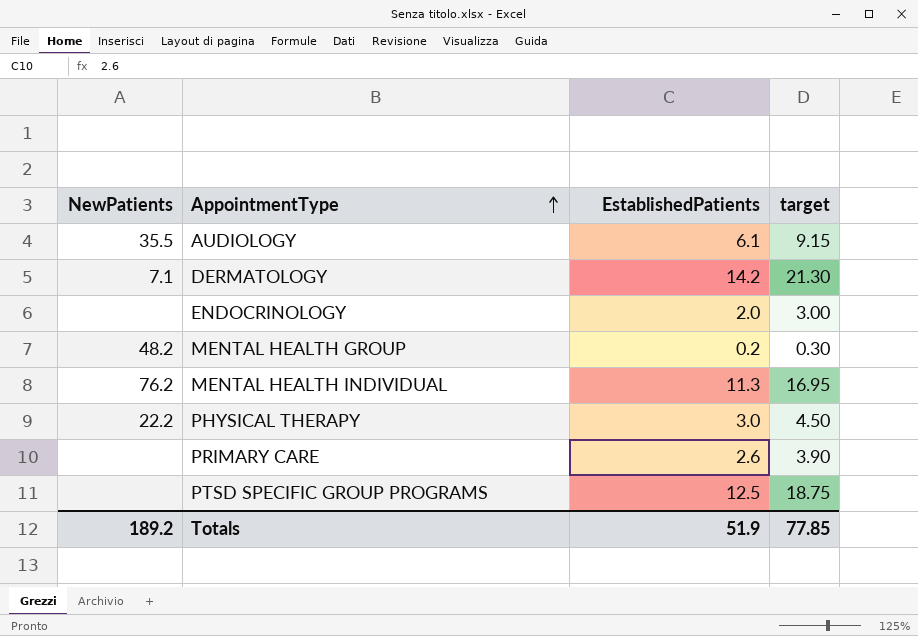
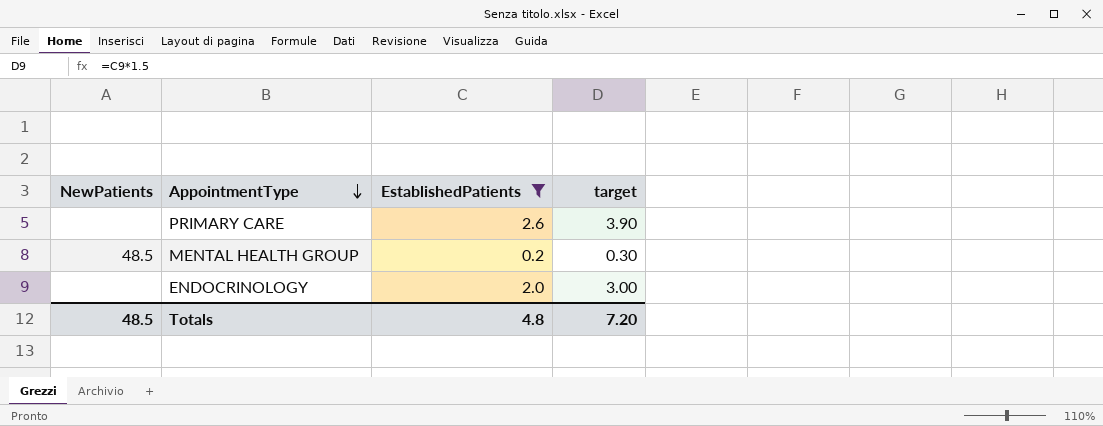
filter: none -> EstablishedPatients <= 2.6
row order: AppointmentType ascending -> AppointmentType descending
MENTAL HEALTH GROUP | NewPatients: 48.2 -> 48.5
Totals | NewPatients: 189.2 -> 48.5
Totals | EstablishedPatients: 51.9 -> 4.8
Totals | target: 77.85 -> 7.20

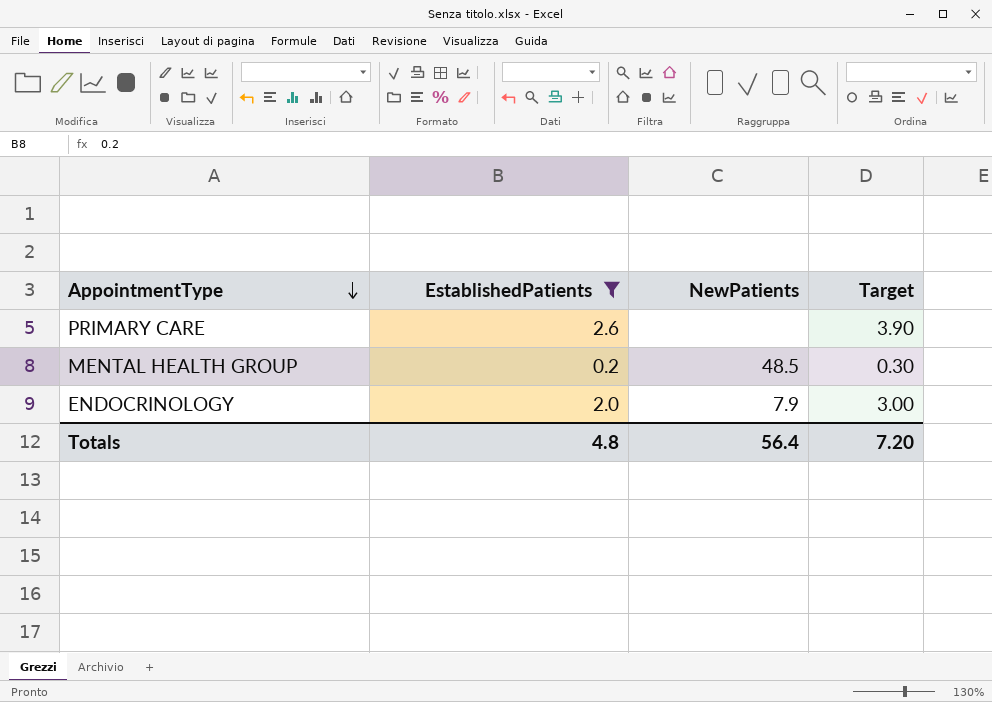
column NewPatients | position: 1 -> 3
column name: target -> Target
ENDOCRINOLOGY | NewPatients: none -> 7.9
Totals | NewPatients: 48.5 -> 56.4

